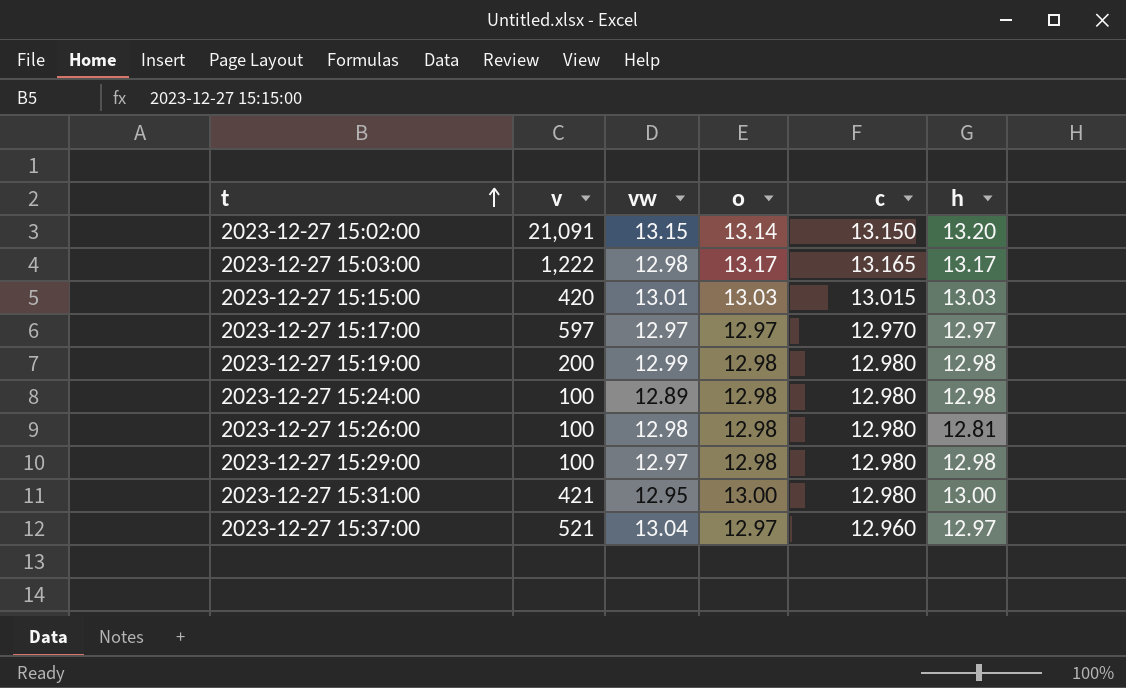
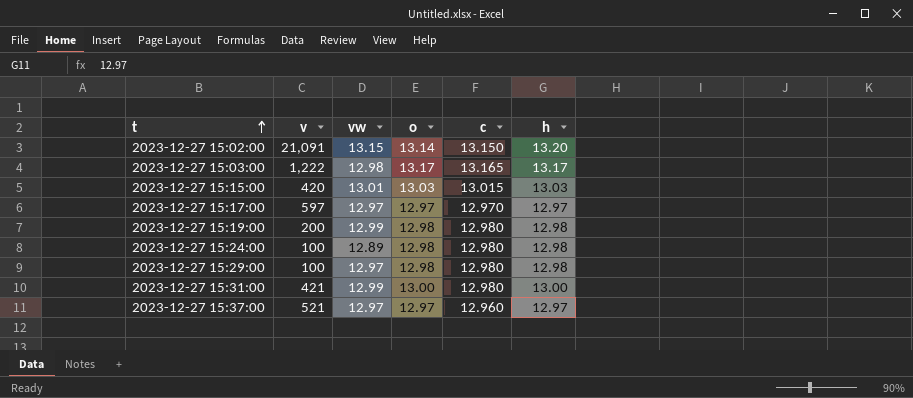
row 2023-12-27 15:26:00: 100 | 12.98 | 12.98 | 12.980 | 12.81 -> none
2023-12-27 15:31:00 | vw: 12.95 -> 12.99
2023-12-27 15:37:00 | vw: 13.04 -> 12.97

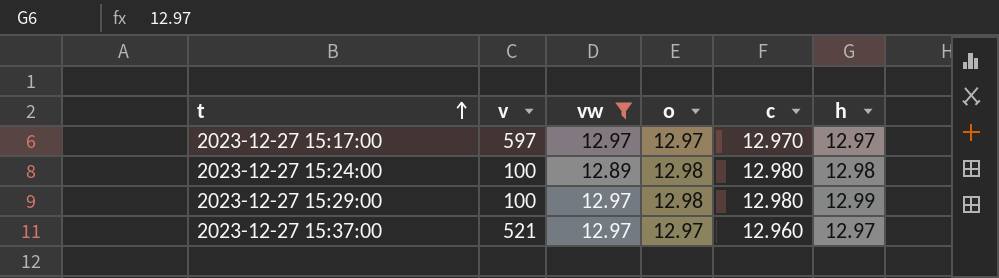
filter: none -> vw <= 12.97
2023-12-27 15:29:00 | h: 12.98 -> 12.99

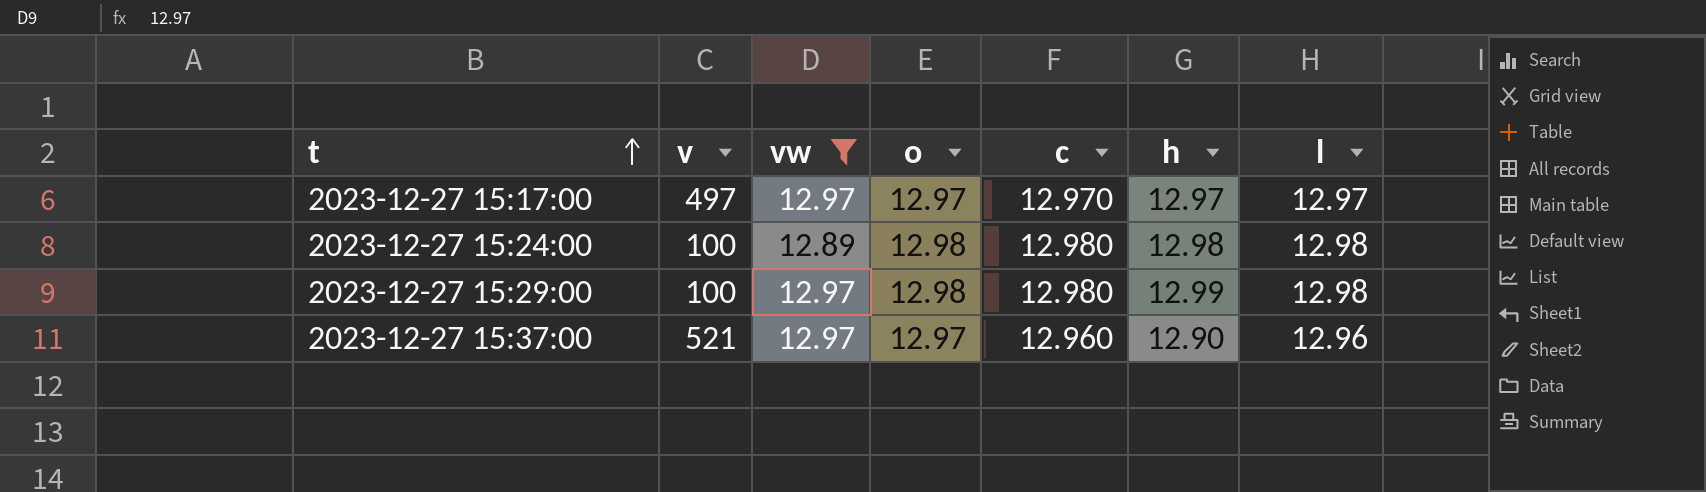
column l | position: none -> 7
2023-12-27 15:17:00 | v: 597 -> 497
2023-12-27 15:37:00 | h: 12.97 -> 12.90

